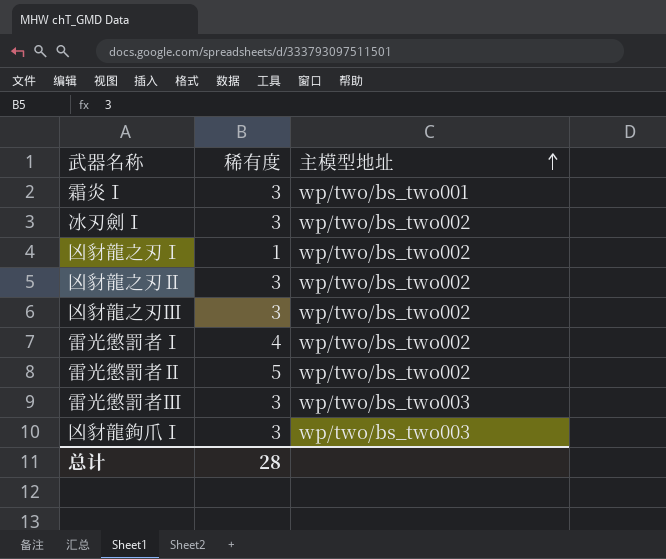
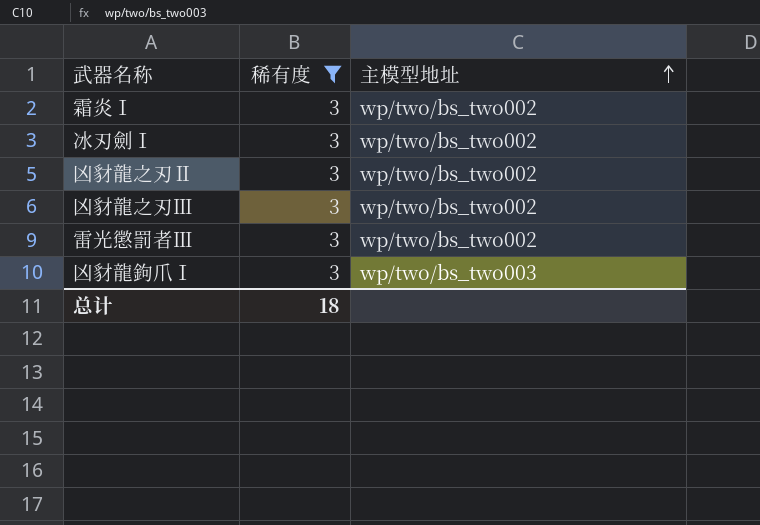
filter: none -> 稀有度 = 3
霜炎Ⅰ | 主模型地址: wp/two/bs_two001 -> wp/two/bs_two002
雷光懲罰者Ⅲ | 主模型地址: wp/two/bs_two003 -> wp/two/bs_two002
总计 | 稀有度: 28 -> 18

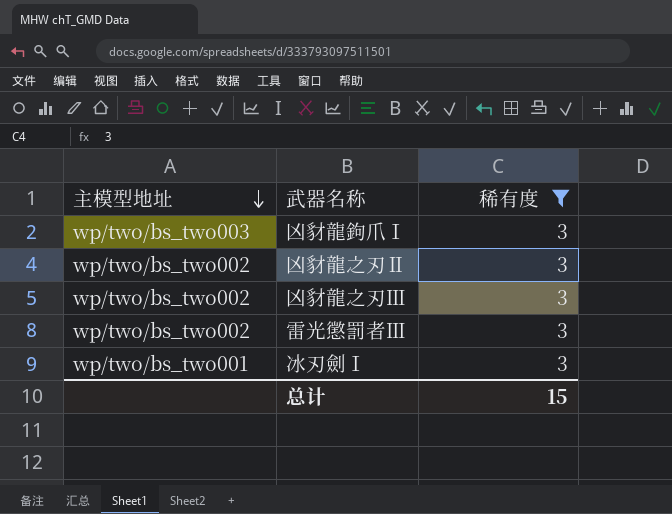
row order: 主模型地址 ascending -> 主模型地址 descending
column 主模型地址 | position: 3 -> 1
row 霜炎Ⅰ: 3 | wp/two/bs_two002 -> none
冰刃劍Ⅰ | 主模型地址: wp/two/bs_two002 -> wp/two/bs_two001
总计 | 稀有度: 18 -> 15

